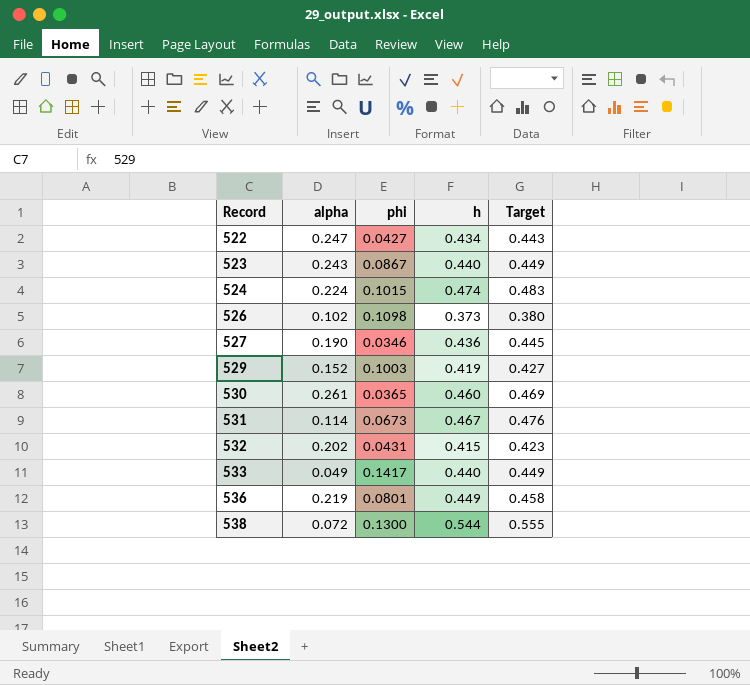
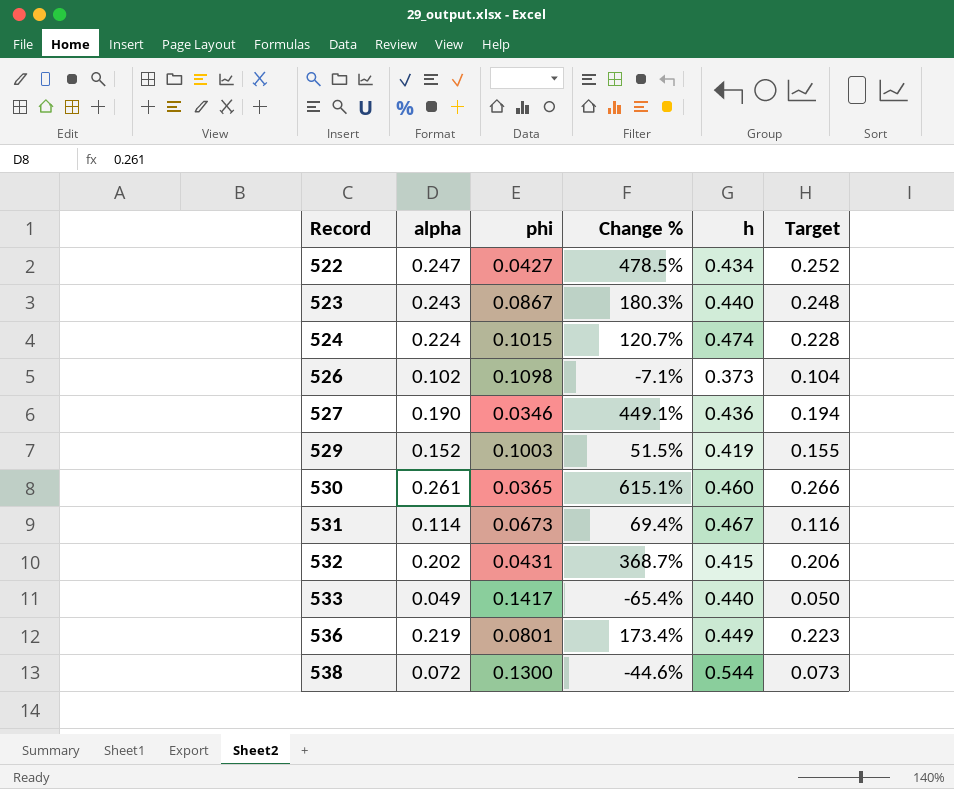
column Change % | formula: none -> ([alpha] - [phi]) / [phi]
column Target | formula: [h] * 1.02 -> [alpha] * 1.02

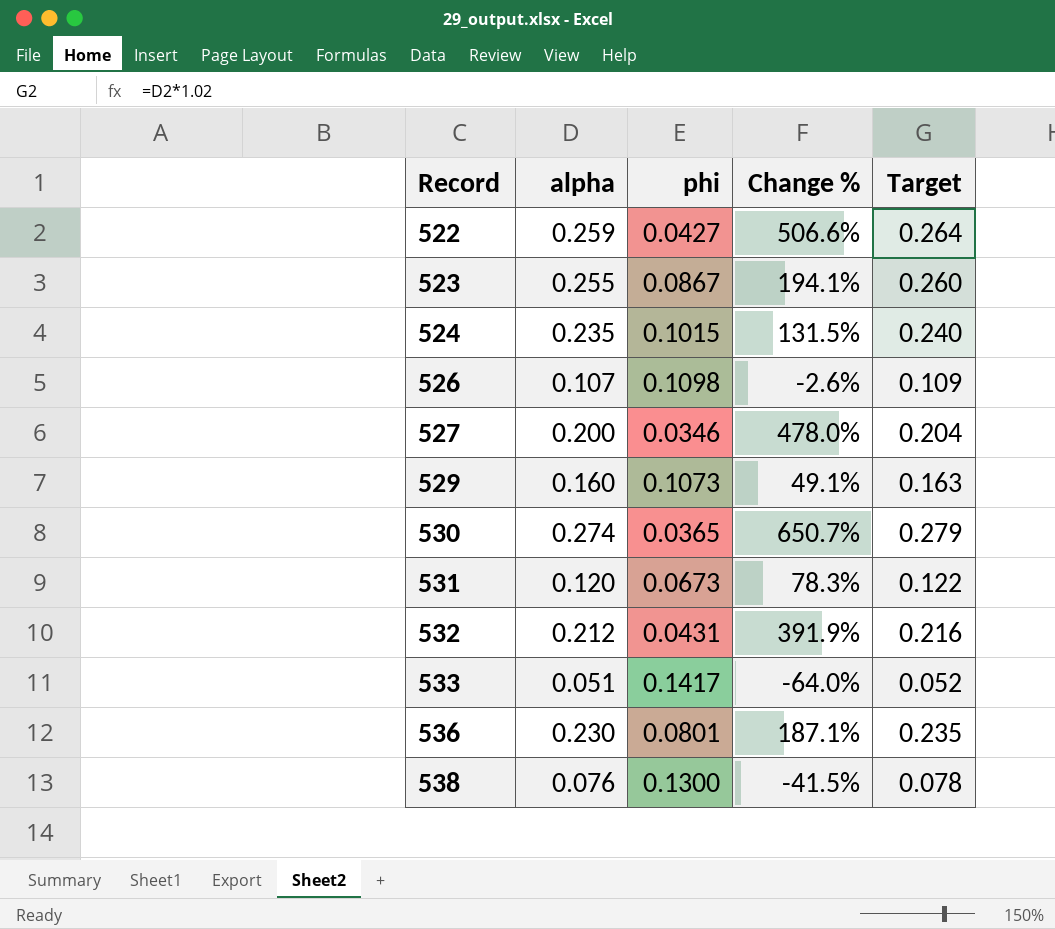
column h | position: 5 -> none
522 | alpha: 0.247 -> 0.259
522 | Change %: 478.5% -> 506.6%
522 | Target: 0.252 -> 0.264
523 | alpha: 0.243 -> 0.255
523 | Change %: 180.3% -> 194.1%
523 | Target: 0.248 -> 0.260
524 | alpha: 0.224 -> 0.235
524 | Change %: 120.7% -> 131.5%
524 | Target: 0.228 -> 0.240
526 | alpha: 0.102 -> 0.107
526 | Change %: -7.1% -> -2.6%
526 | Target: 0.104 -> 0.109
527 | alpha: 0.190 -> 0.200
527 | Change %: 449.1% -> 478.0%
527 | Target: 0.194 -> 0.204
529 | alpha: 0.152 -> 0.160
529 | phi: 0.1003 -> 0.1073
529 | Change %: 51.5% -> 49.1%
529 | Target: 0.155 -> 0.163
530 | alpha: 0.261 -> 0.274
530 | Change %: 615.1% -> 650.7%
530 | Target: 0.266 -> 0.279
531 | alpha: 0.114 -> 0.120
531 | Change %: 69.4% -> 78.3%
531 | Target: 0.116 -> 0.122
532 | alpha: 0.202 -> 0.212
532 | Change %: 368.7% -> 391.9%
532 | Target: 0.206 -> 0.216
533 | alpha: 0.049 -> 0.051
533 | Change %: -65.4% -> -64.0%
533 | Target: 0.050 -> 0.052
536 | alpha: 0.219 -> 0.230
536 | Change %: 173.4% -> 187.1%
536 | Target: 0.223 -> 0.235
538 | alpha: 0.072 -> 0.076
538 | Change %: -44.6% -> -41.5%
538 | Target: 0.073 -> 0.078

